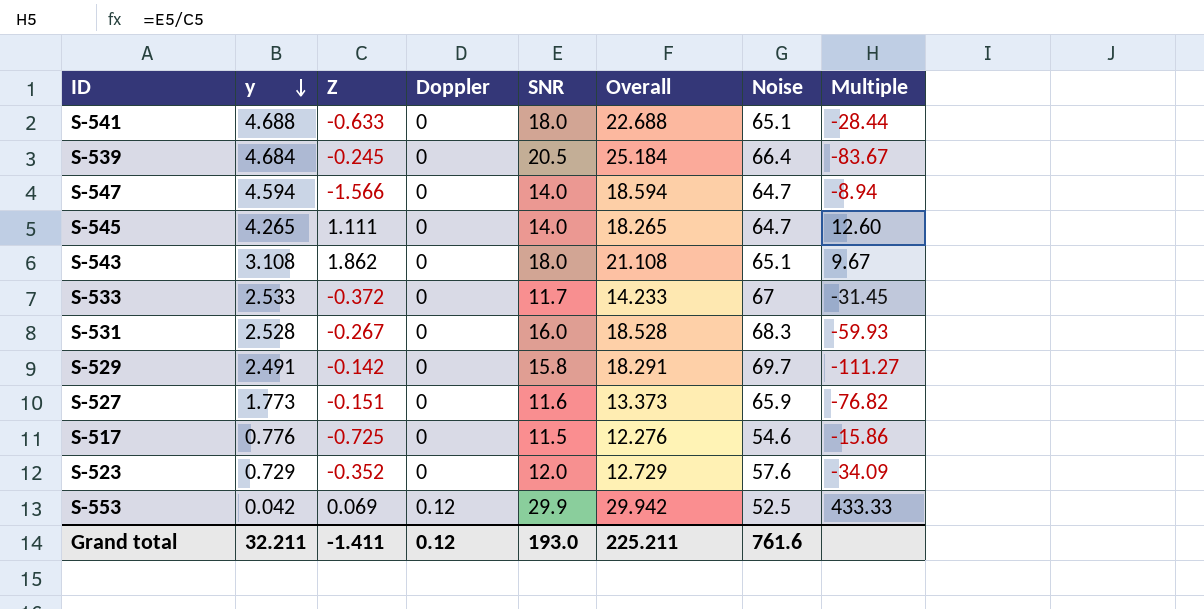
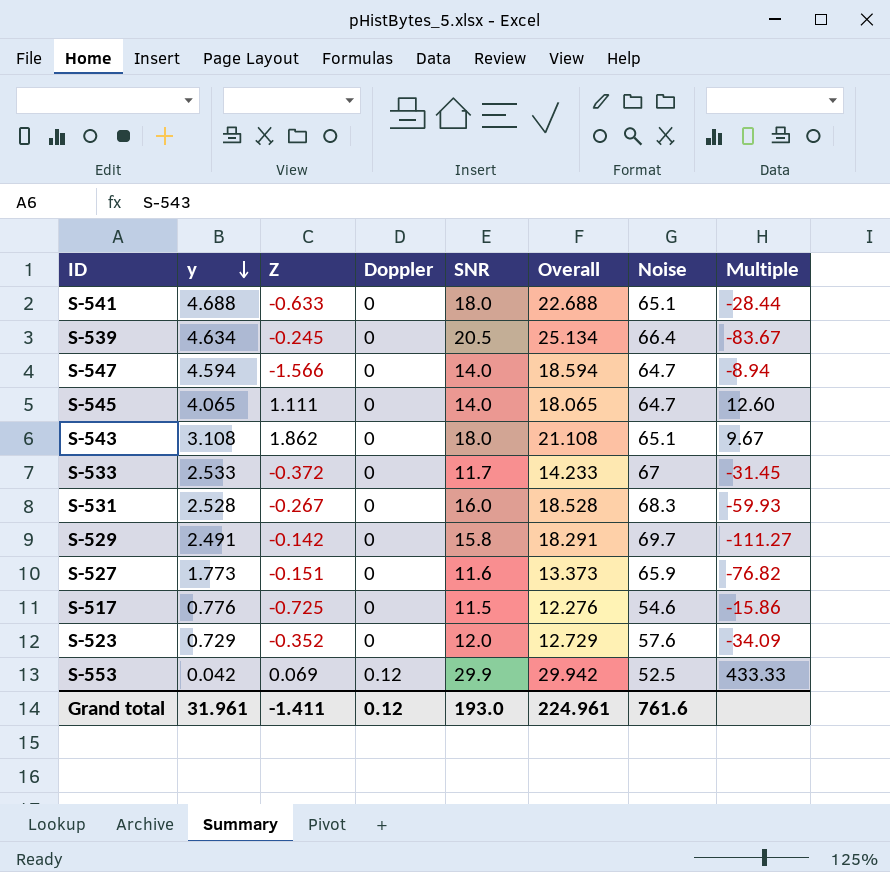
S-539 | y: 4.684 -> 4.634
S-539 | Overall: 25.184 -> 25.134
S-545 | y: 4.265 -> 4.065
S-545 | Overall: 18.265 -> 18.065
Grand total | y: 32.211 -> 31.961
Grand total | Overall: 225.211 -> 224.961

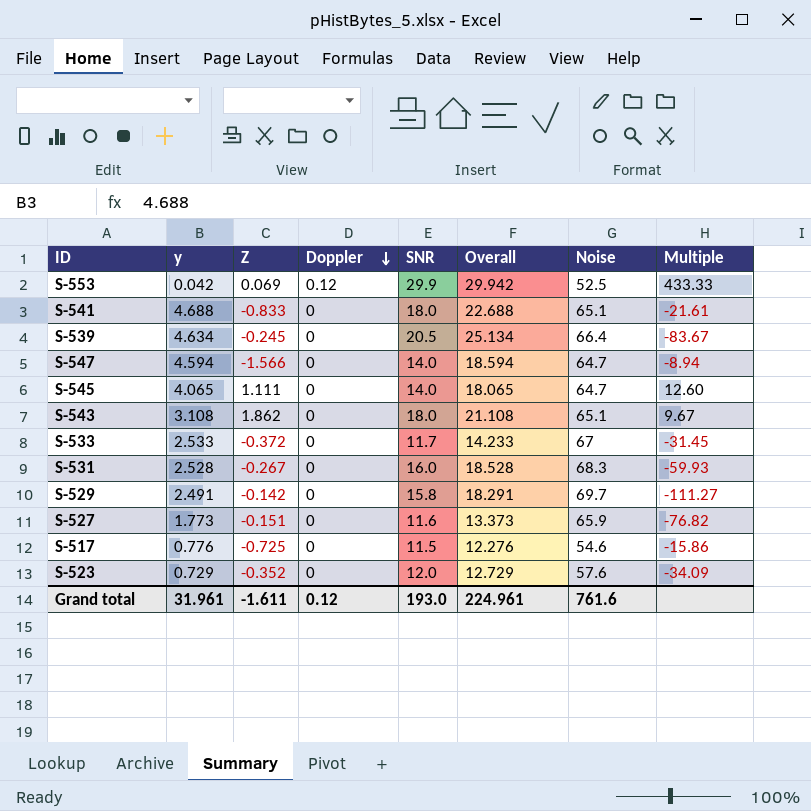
row order: y descending -> Doppler descending
S-541 | Z: -0.633 -> -0.833
S-541 | Multiple: -28.44 -> -21.61
Grand total | Z: -1.411 -> -1.611

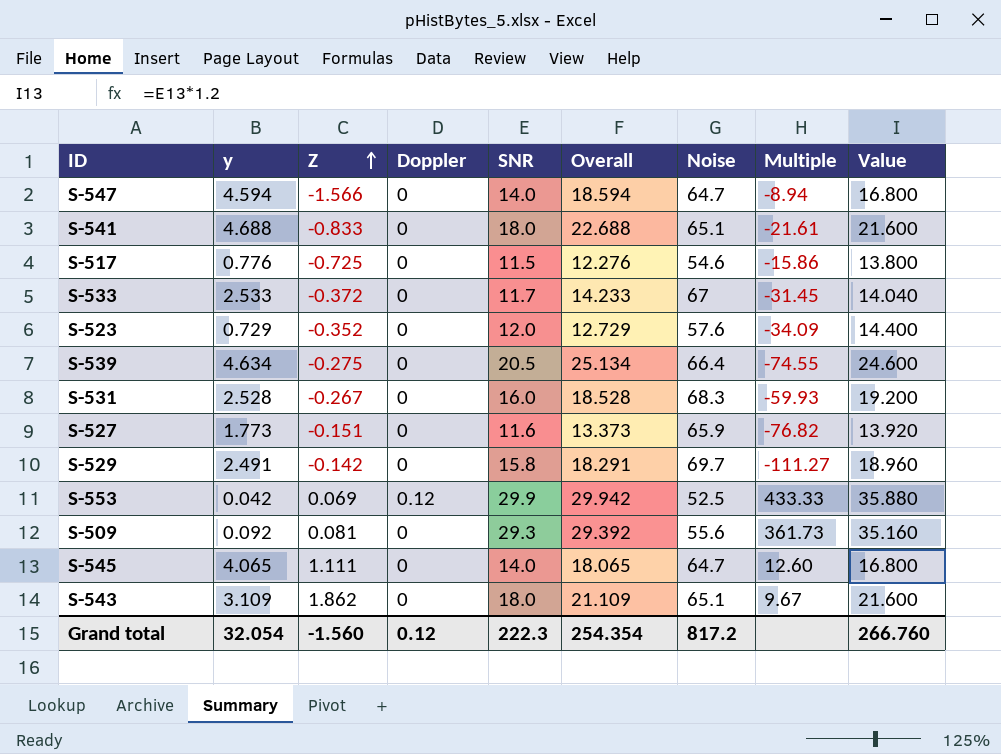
row order: Doppler descending -> Z ascending
column Value | formula: none -> [SNR] * 1.2
S-539 | Z: -0.245 -> -0.275
S-539 | Multiple: -83.67 -> -74.55
row S-509: none -> 0.092 | 0.081 | 0 | 29.3 | 29.392 | 55.6 | 361.73 | 35.160
S-543 | y: 3.108 -> 3.109
S-543 | Overall: 21.108 -> 21.109
Grand total | y: 31.961 -> 32.054
Grand total | Z: -1.611 -> -1.560
Grand total | SNR: 193.0 -> 222.3
Grand total | Overall: 224.961 -> 254.354
Grand total | Noise: 761.6 -> 817.2

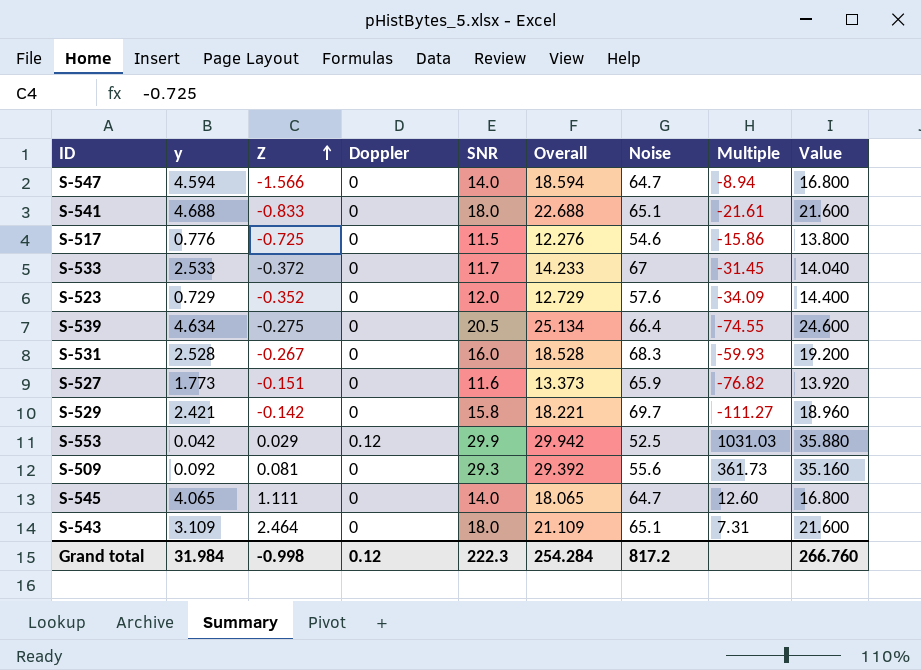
S-529 | y: 2.491 -> 2.421
S-529 | Overall: 18.291 -> 18.221
S-553 | Z: 0.069 -> 0.029
S-553 | Multiple: 433.33 -> 1031.03
S-543 | Z: 1.862 -> 2.464
S-543 | Multiple: 9.67 -> 7.31
Grand total | y: 32.054 -> 31.984
Grand total | Z: -1.560 -> -0.998
Grand total | Overall: 254.354 -> 254.284

